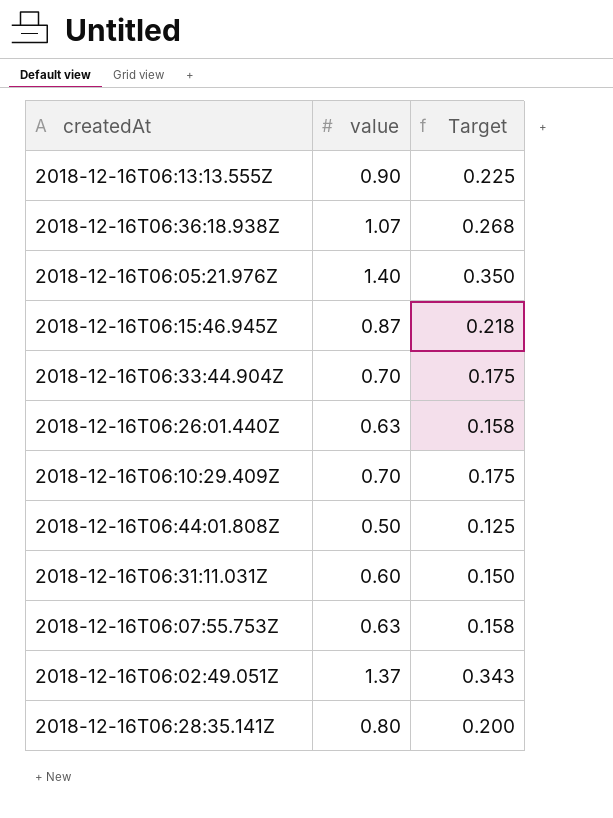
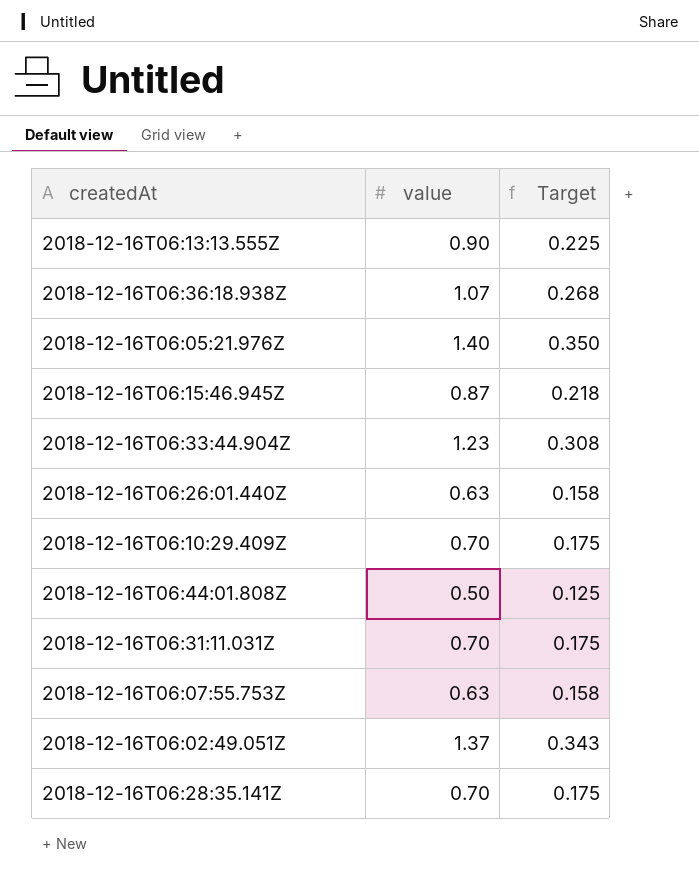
2018-12-16T06:33:44.904Z | value: 0.70 -> 1.23
2018-12-16T06:33:44.904Z | Target: 0.175 -> 0.308
2018-12-16T06:31:11.031Z | value: 0.60 -> 0.70
2018-12-16T06:31:11.031Z | Target: 0.150 -> 0.175
2018-12-16T06:28:35.141Z | value: 0.80 -> 0.70
2018-12-16T06:28:35.141Z | Target: 0.200 -> 0.175

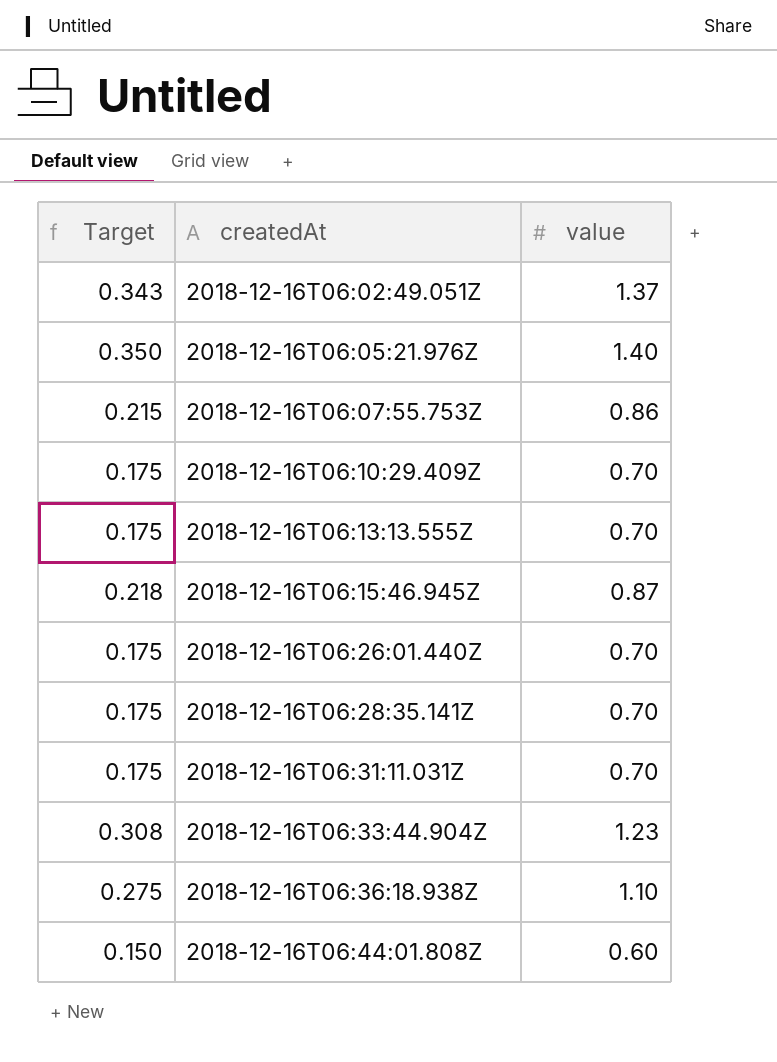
row order: none -> createdAt ascending
column Target | position: 3 -> 1
2018-12-16T06:07:55.753Z | Target: 0.158 -> 0.215
2018-12-16T06:07:55.753Z | value: 0.63 -> 0.86
2018-12-16T06:13:13.555Z | Target: 0.225 -> 0.175
2018-12-16T06:13:13.555Z | value: 0.90 -> 0.70
2018-12-16T06:26:01.440Z | Target: 0.158 -> 0.175
2018-12-16T06:26:01.440Z | value: 0.63 -> 0.70
2018-12-16T06:36:18.938Z | Target: 0.268 -> 0.275
2018-12-16T06:36:18.938Z | value: 1.07 -> 1.10
2018-12-16T06:44:01.808Z | Target: 0.125 -> 0.150
2018-12-16T06:44:01.808Z | value: 0.50 -> 0.60

